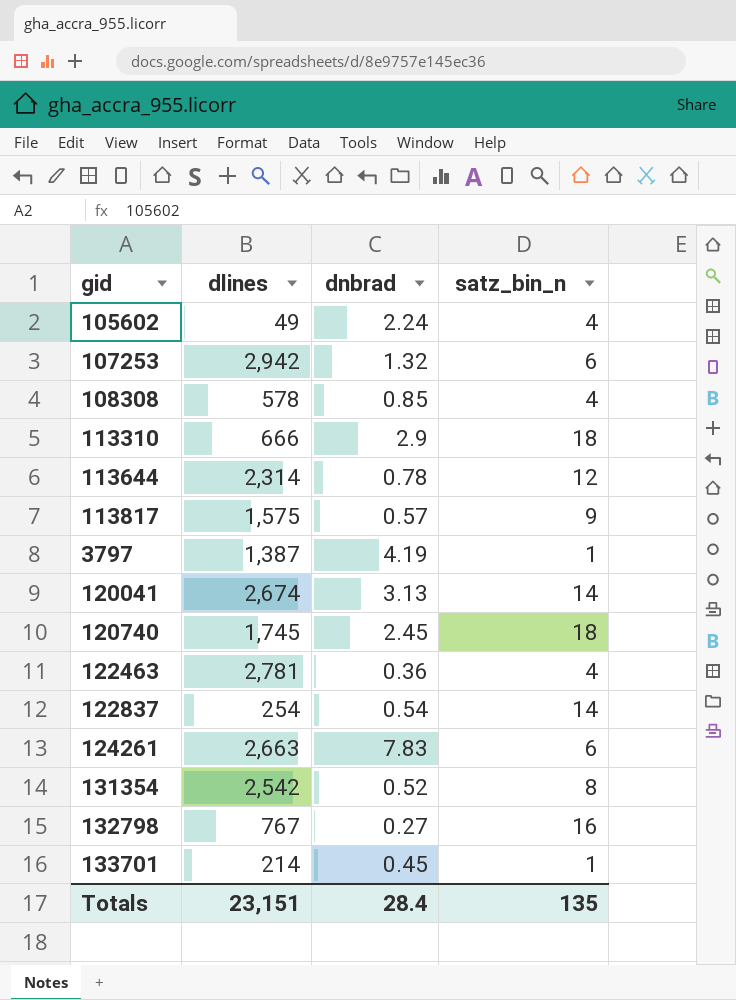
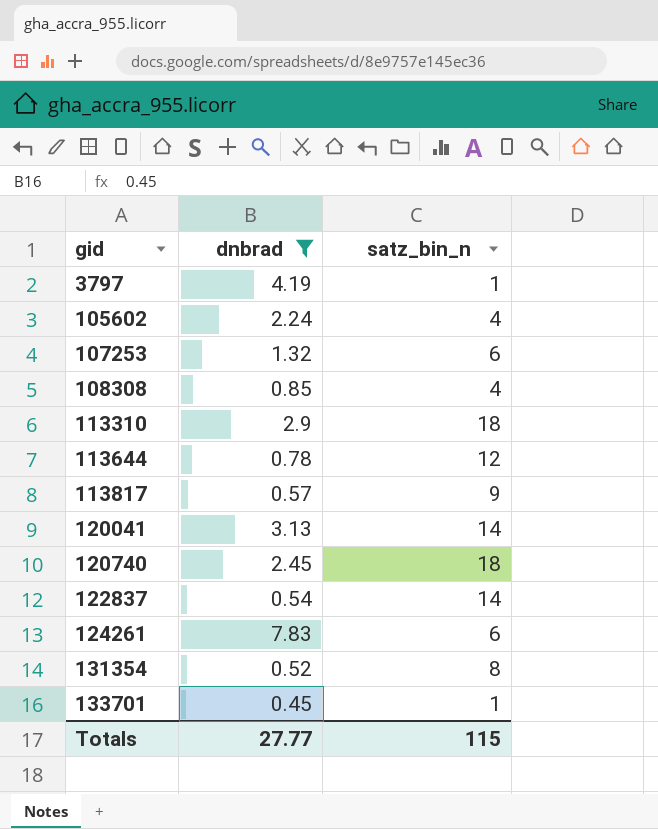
filter: none -> dnbrad >= 0.45
row order: none -> gid ascending
column dlines | position: 2 -> none
Totals | dnbrad: 28.4 -> 27.77
Totals | satz_bin_n: 135 -> 115

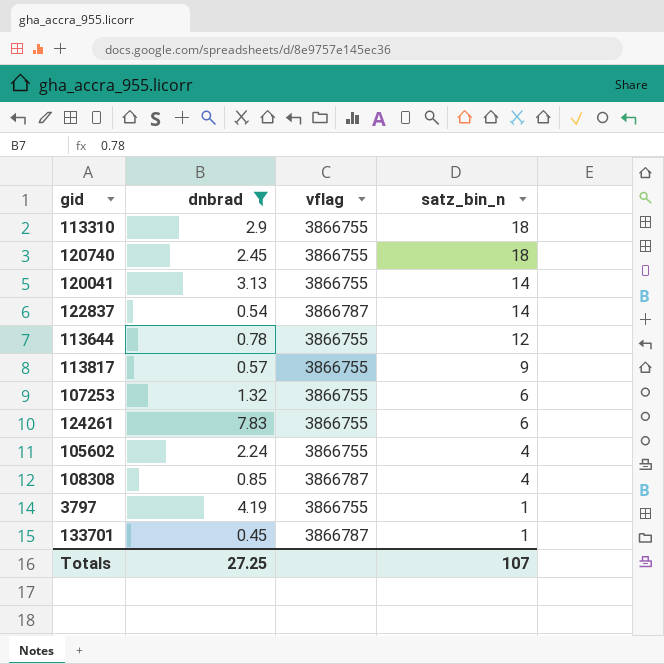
row order: gid ascending -> satz_bin_n descending
column vflag | position: none -> 3
row 131354: 0.52 | 8 -> none
Totals | dnbrad: 27.77 -> 27.25
Totals | satz_bin_n: 115 -> 107

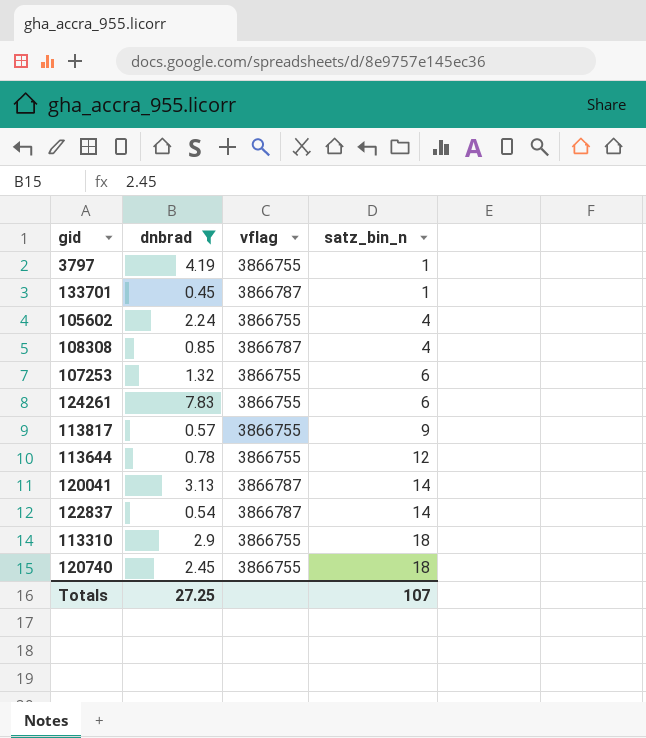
row order: satz_bin_n descending -> satz_bin_n ascending
120041 | vflag: 3866755 -> 3866787

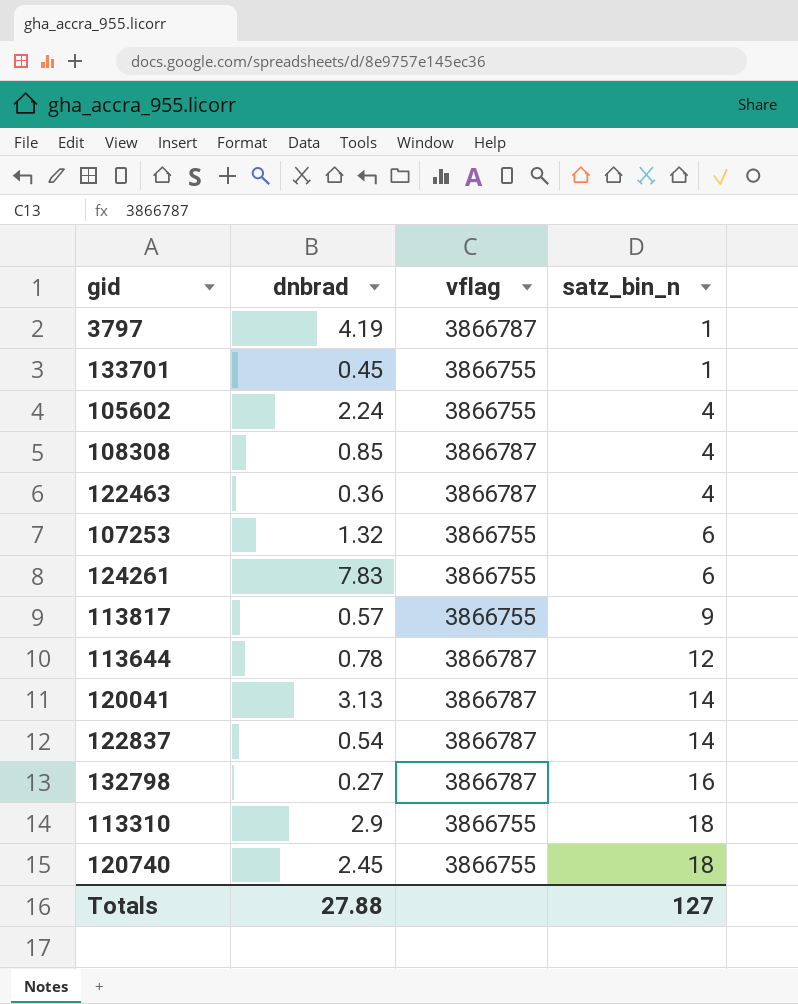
filter: dnbrad >= 0.45 -> none
3797 | vflag: 3866755 -> 3866787
133701 | vflag: 3866787 -> 3866755
113644 | vflag: 3866755 -> 3866787
Totals | dnbrad: 27.25 -> 27.88
Totals | satz_bin_n: 107 -> 127

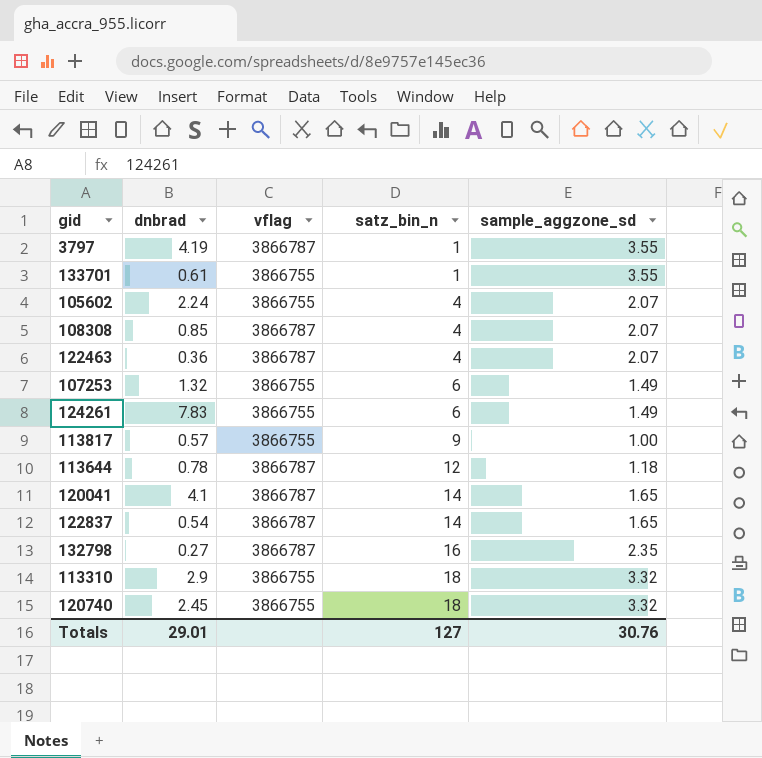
column sample_aggzone_sd | position: none -> 5
133701 | dnbrad: 0.45 -> 0.61
120041 | dnbrad: 3.13 -> 4.1
Totals | dnbrad: 27.88 -> 29.01

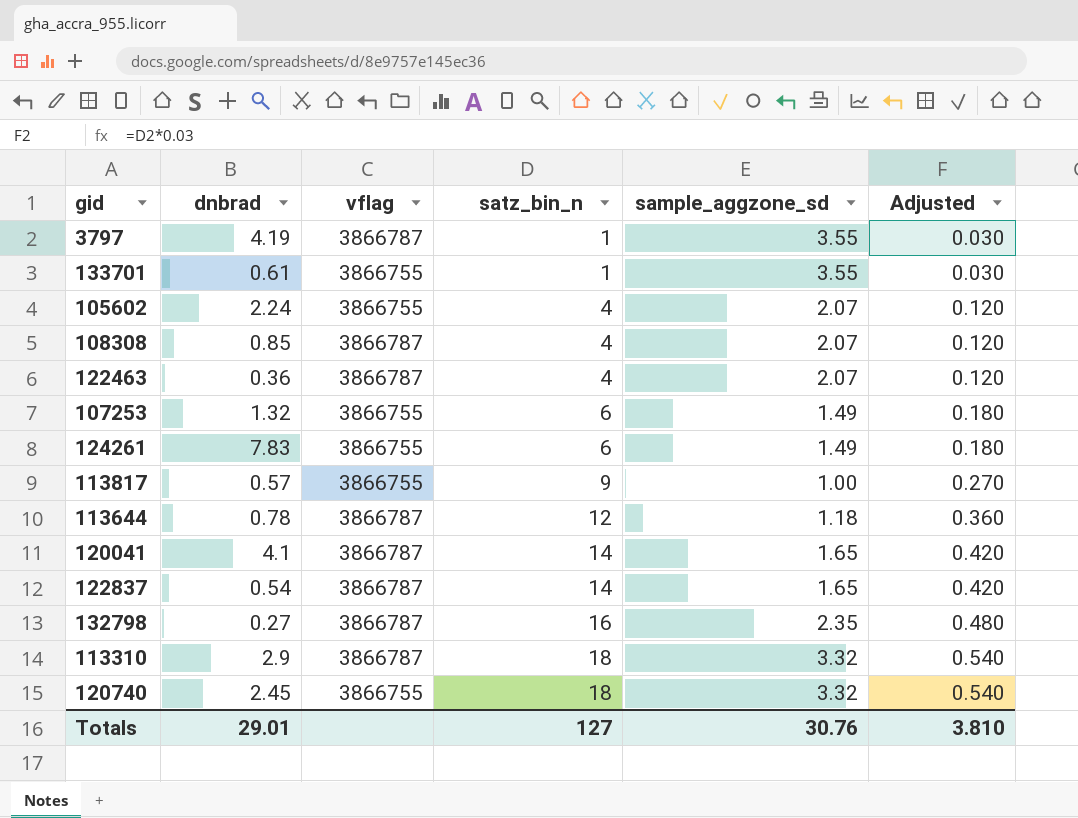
column Adjusted | formula: none -> [satz_bin_n] * 0.03
113310 | vflag: 3866755 -> 3866787

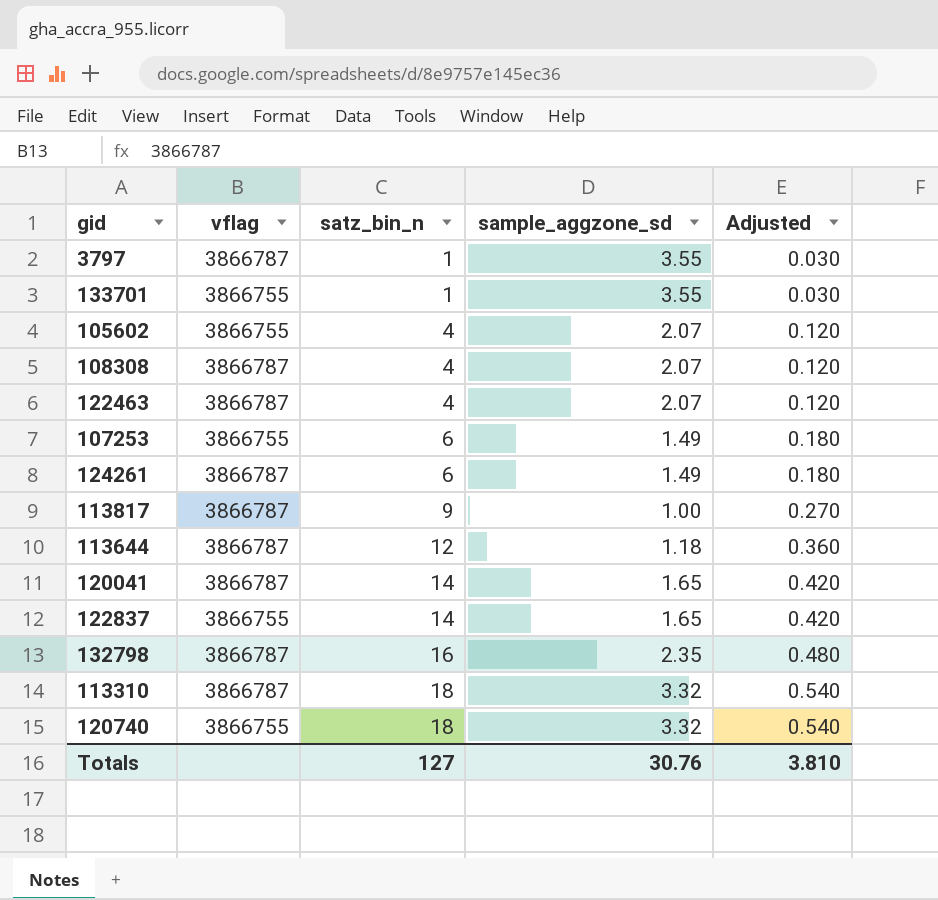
column dnbrad | position: 2 -> none
124261 | vflag: 3866755 -> 3866787
113817 | vflag: 3866755 -> 3866787
122837 | vflag: 3866787 -> 3866755

